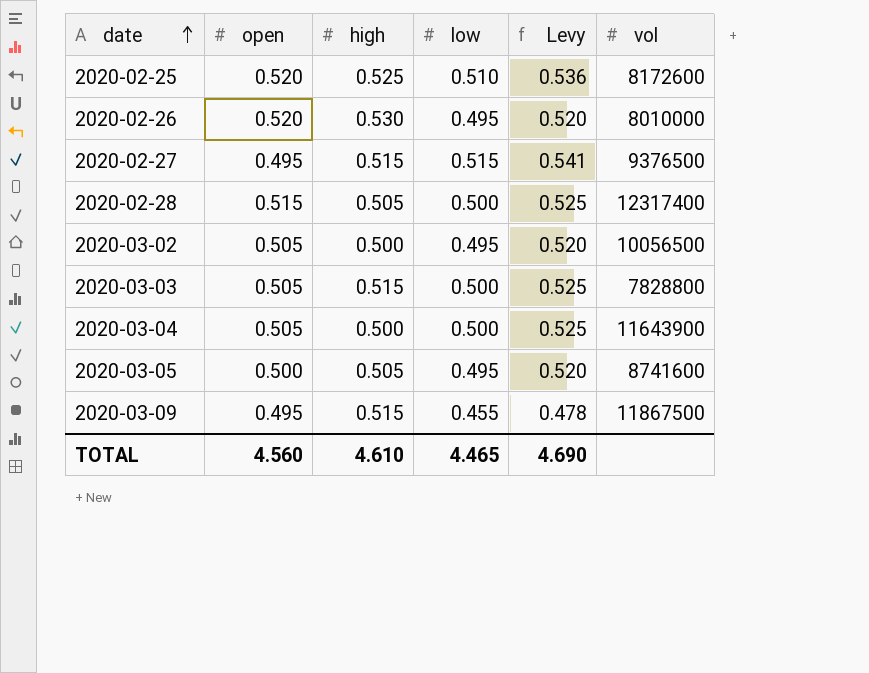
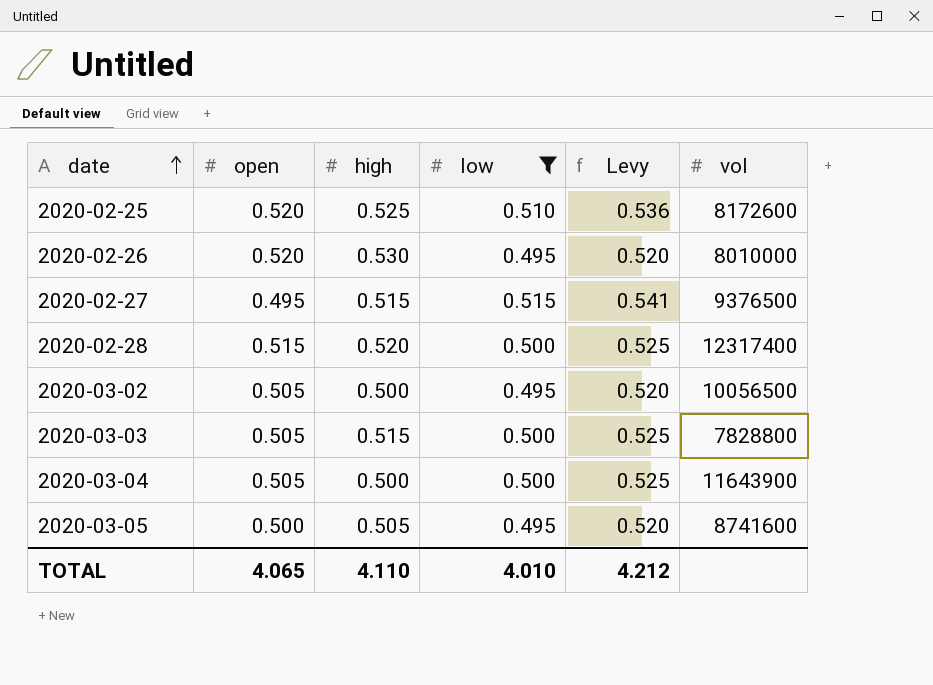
filter: none -> low != 0.455
2020-02-28 | high: 0.505 -> 0.520
TOTAL | open: 4.560 -> 4.065
TOTAL | high: 4.610 -> 4.110
TOTAL | low: 4.465 -> 4.010
TOTAL | Levy: 4.690 -> 4.212

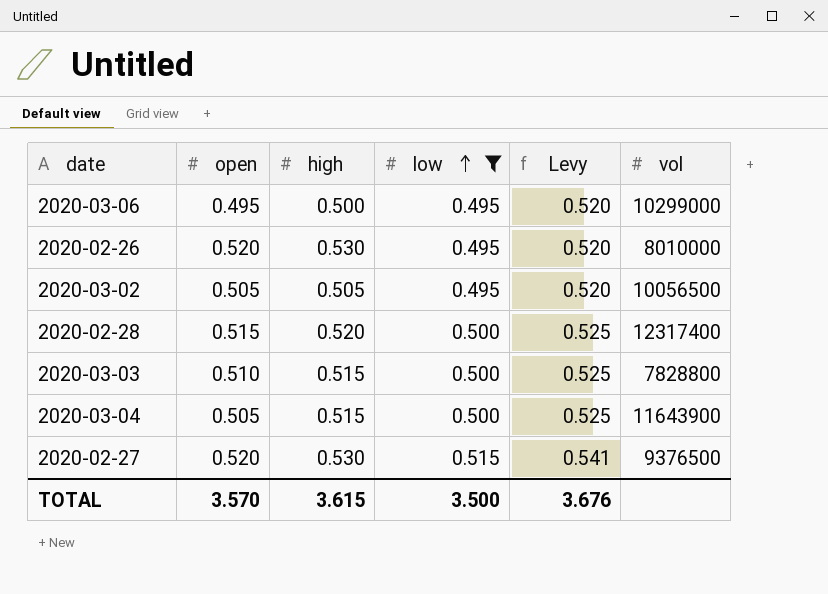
row order: date ascending -> low ascending
row 2020-02-25: 0.520 | 0.525 | 0.510 | 0.536 | 8172600 -> none
row 2020-03-05: 0.500 | 0.505 | 0.495 | 0.520 | 8741600 -> none
row 2020-03-06: none -> 0.495 | 0.500 | 0.495 | 0.520 | 10299000
2020-03-02 | high: 0.500 -> 0.505
2020-03-03 | open: 0.505 -> 0.510
2020-03-04 | high: 0.500 -> 0.515
2020-02-27 | open: 0.495 -> 0.520
2020-02-27 | high: 0.515 -> 0.530
TOTAL | open: 4.065 -> 3.570
TOTAL | high: 4.110 -> 3.615
TOTAL | low: 4.010 -> 3.500
TOTAL | Levy: 4.212 -> 3.676

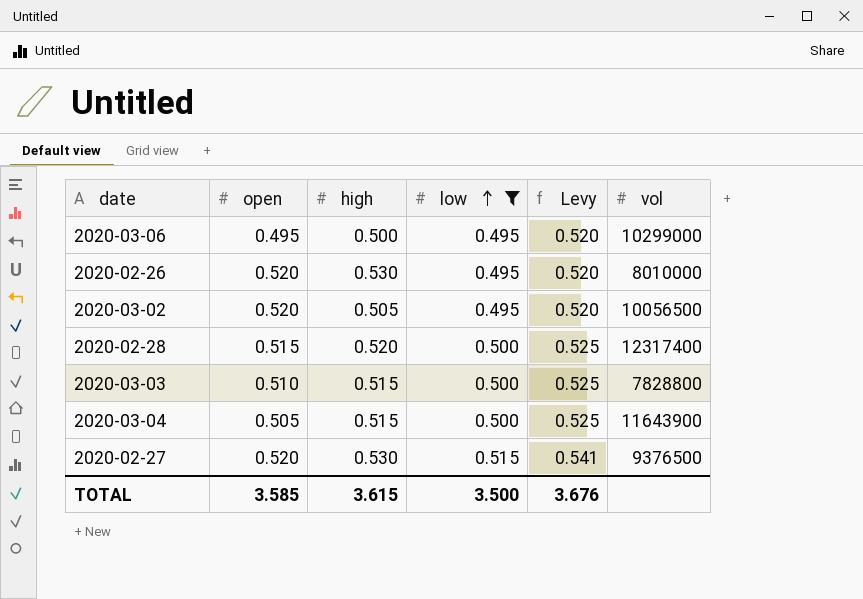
2020-03-02 | open: 0.505 -> 0.520
TOTAL | open: 3.570 -> 3.585

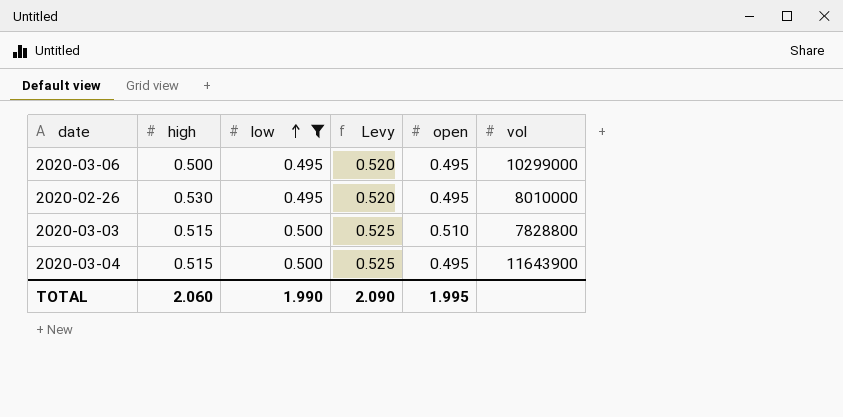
column open | position: 2 -> 5
row 2020-03-02: 0.520 | 0.505 | 0.495 | 0.520 | 10056500 -> none
row 2020-02-28: 0.515 | 0.520 | 0.500 | 0.525 | 12317400 -> none
row 2020-02-27: 0.520 | 0.530 | 0.515 | 0.541 | 9376500 -> none
2020-02-26 | open: 0.520 -> 0.495
2020-03-04 | open: 0.505 -> 0.495
TOTAL | high: 3.615 -> 2.060
TOTAL | low: 3.500 -> 1.990
TOTAL | Levy: 3.676 -> 2.090
TOTAL | open: 3.585 -> 1.995

